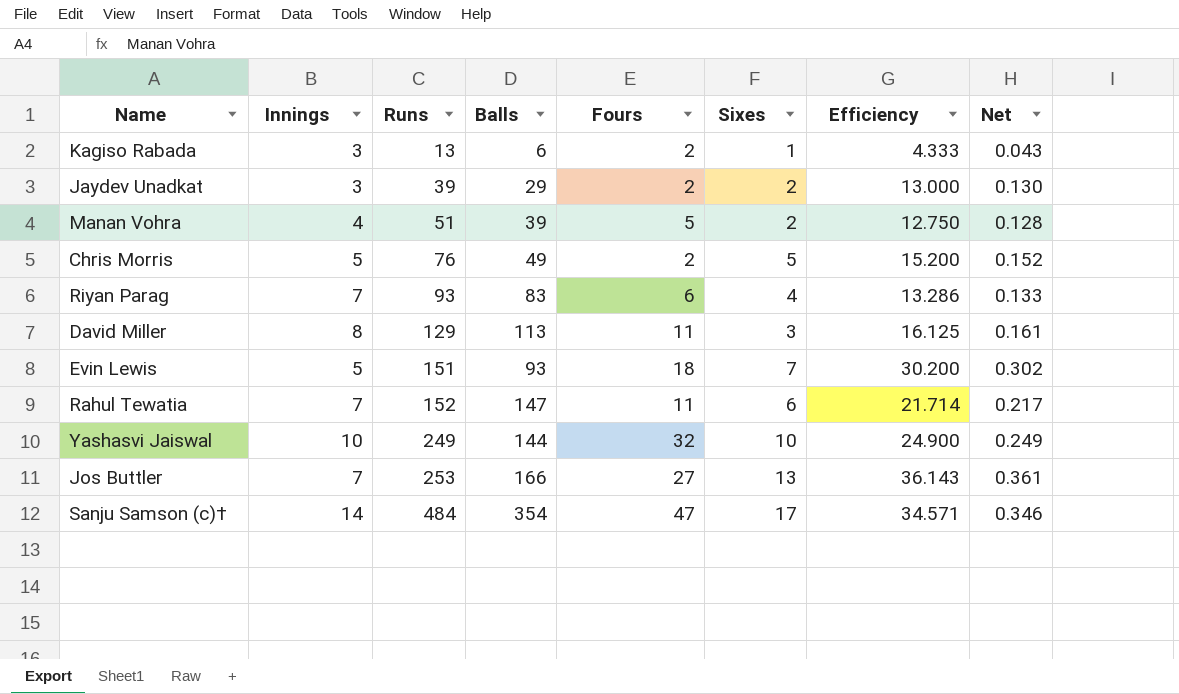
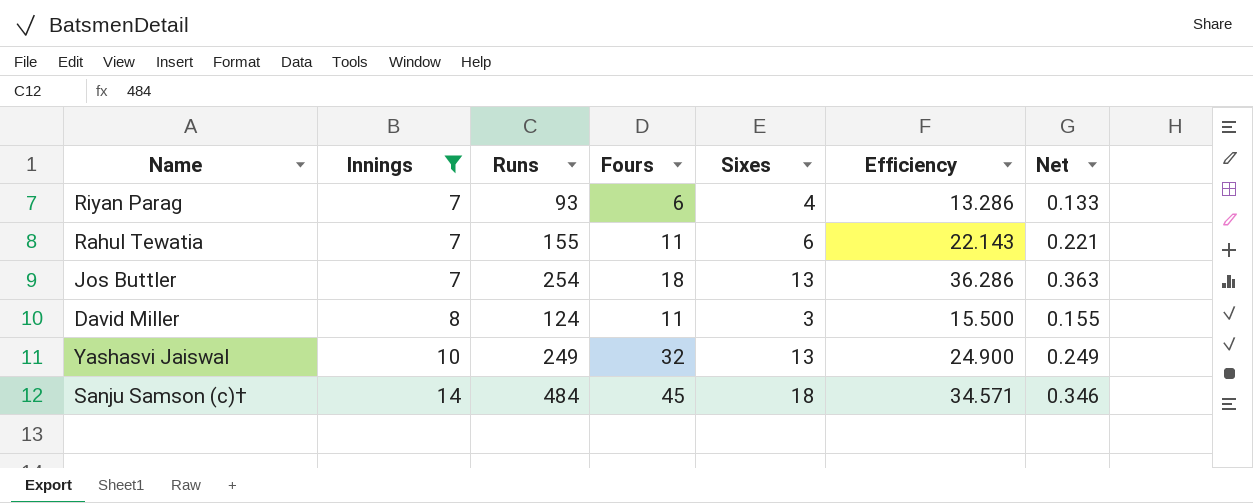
filter: none -> Innings >= 7
row order: Runs ascending -> Innings ascending
column Balls | position: 4 -> none
Rahul Tewatia | Runs: 152 -> 155
Rahul Tewatia | Efficiency: 21.714 -> 22.143
Rahul Tewatia | Net: 0.217 -> 0.221
Jos Buttler | Runs: 253 -> 254
Jos Buttler | Fours: 27 -> 18
Jos Buttler | Efficiency: 36.143 -> 36.286
Jos Buttler | Net: 0.361 -> 0.363
David Miller | Runs: 129 -> 124
David Miller | Efficiency: 16.125 -> 15.500
David Miller | Net: 0.161 -> 0.155
Yashasvi Jaiswal | Sixes: 10 -> 13
Sanju Samson (c)† | Fours: 47 -> 45
Sanju Samson (c)† | Sixes: 17 -> 18

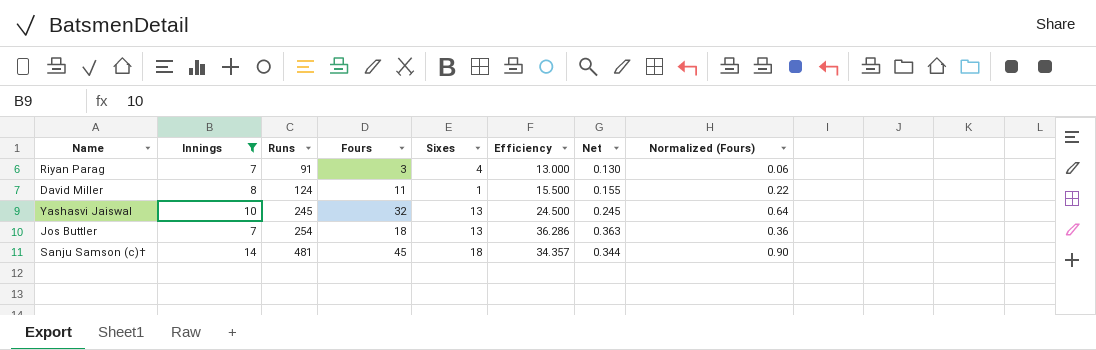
row order: Innings ascending -> Runs ascending
column Normalized (Fours) | formula: none -> [Fours] * 0.02
row Rahul Tewatia: 7 | 155 | 11 | 6 | 22.143 | 0.221 -> none
Riyan Parag | Runs: 93 -> 91
Riyan Parag | Fours: 6 -> 3
Riyan Parag | Efficiency: 13.286 -> 13.000
Riyan Parag | Net: 0.133 -> 0.130
David Miller | Sixes: 3 -> 1
Yashasvi Jaiswal | Runs: 249 -> 245
Yashasvi Jaiswal | Efficiency: 24.900 -> 24.500
Yashasvi Jaiswal | Net: 0.249 -> 0.245
Sanju Samson (c)† | Runs: 484 -> 481
Sanju Samson (c)† | Efficiency: 34.571 -> 34.357
Sanju Samson (c)† | Net: 0.346 -> 0.344

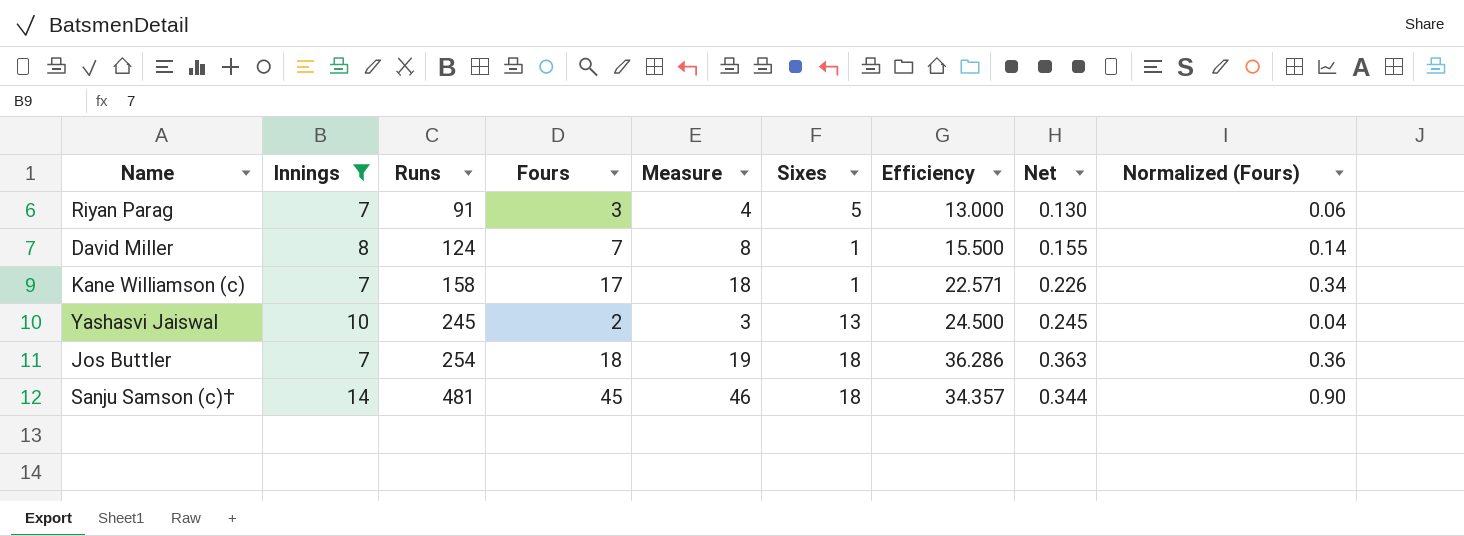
column Measure | formula: none -> [Fours] + 1
Riyan Parag | Sixes: 4 -> 5
David Miller | Fours: 11 -> 7
David Miller | Normalized (Fours): 0.22 -> 0.14
row Kane Williamson (c): none -> 7 | 158 | 17 | 18 | 1 | 22.571 | 0.226 | 0.34
Yashasvi Jaiswal | Fours: 32 -> 2
Yashasvi Jaiswal | Normalized (Fours): 0.64 -> 0.04
Jos Buttler | Sixes: 13 -> 18

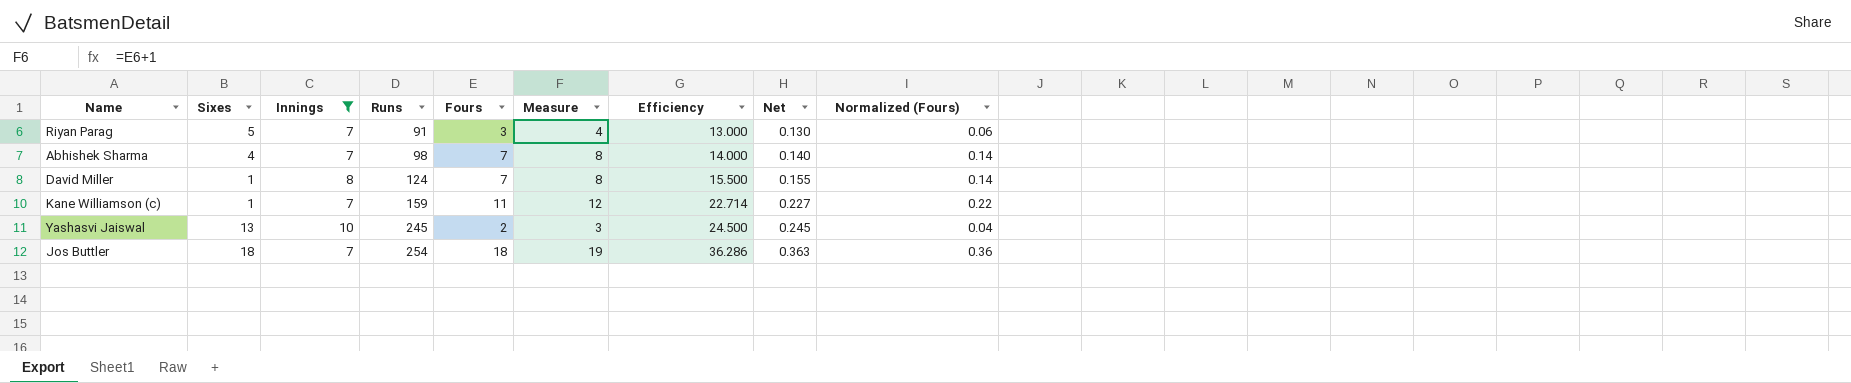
column Sixes | position: 6 -> 2
row Sanju Samson (c)†: 14 | 481 | 45 | 46 | 18 | 34.357 | 0.344 | 0.90 -> none
row Abhishek Sharma: none -> 4 | 7 | 98 | 7 | 8 | 14.000 | 0.140 | 0.14
Kane Williamson (c) | Runs: 158 -> 159
Kane Williamson (c) | Fours: 17 -> 11
Kane Williamson (c) | Measure: 18 -> 12
Kane Williamson (c) | Efficiency: 22.571 -> 22.714
Kane Williamson (c) | Net: 0.226 -> 0.227
Kane Williamson (c) | Normalized (Fours): 0.34 -> 0.22

